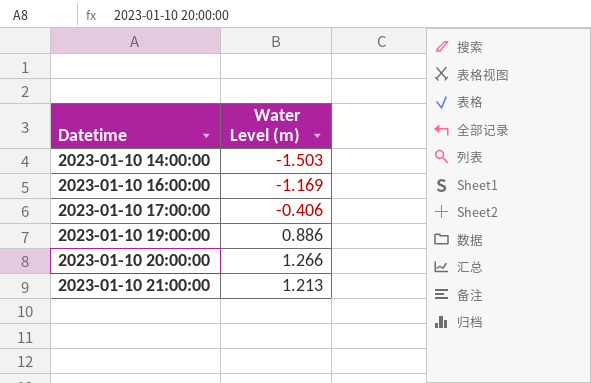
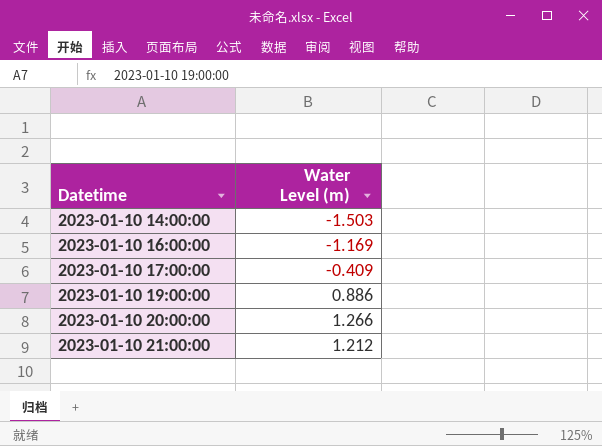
2023-01-10 17:00:00 | Water Level (m): -0.406 -> -0.409
2023-01-10 21:00:00 | Water Level (m): 1.213 -> 1.212

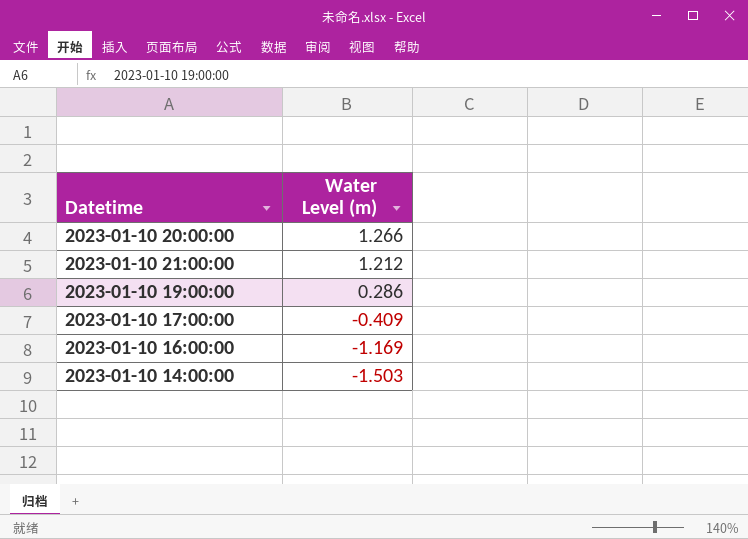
row order: Datetime ascending -> Water Level (m) descending
2023-01-10 19:00:00 | Water Level (m): 0.886 -> 0.286

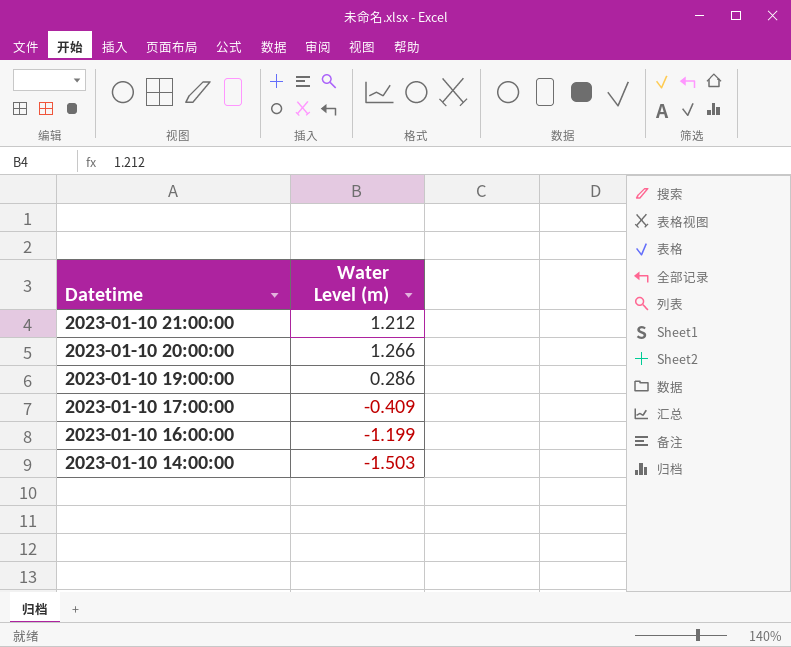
row order: Water Level (m) descending -> Datetime descending
2023-01-10 16:00:00 | Water Level (m): -1.169 -> -1.199

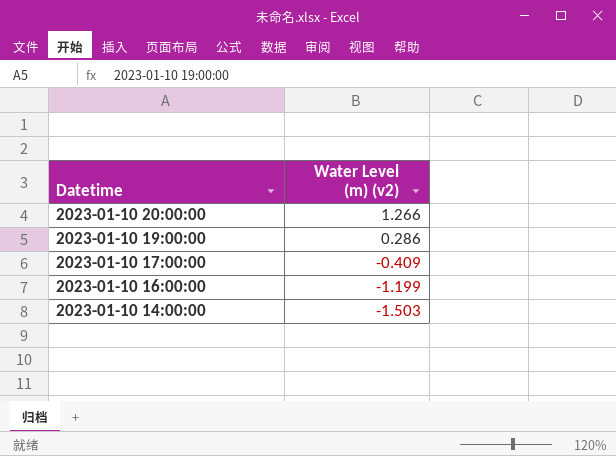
column name: Water Level (m) -> Water Level (m) (v2)
row 2023-01-10 21:00:00: 1.212 -> none

